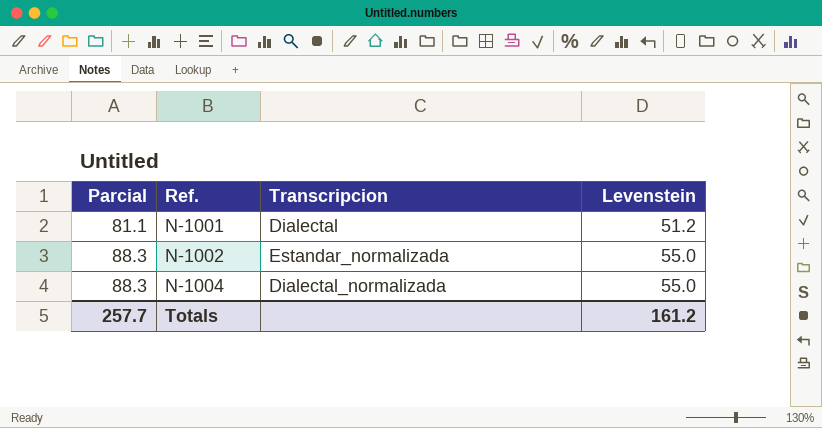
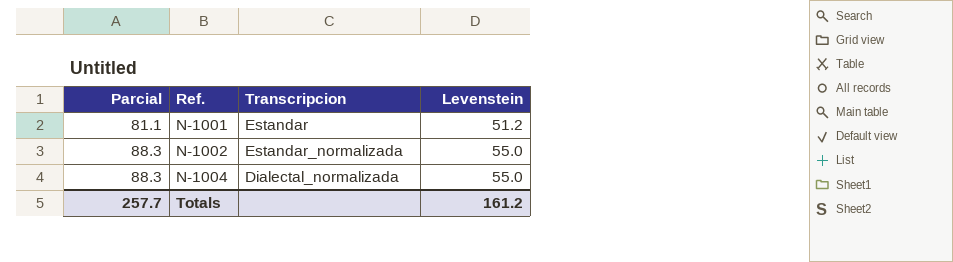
N-1001 | Transcripcion: Dialectal -> Estandar

